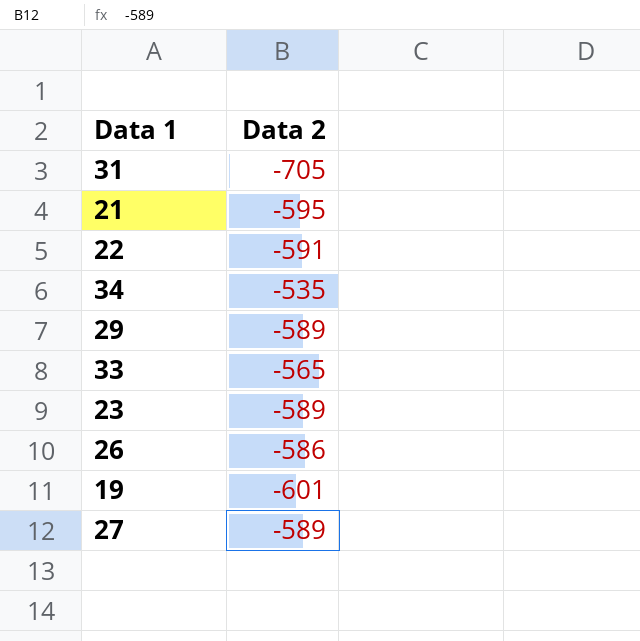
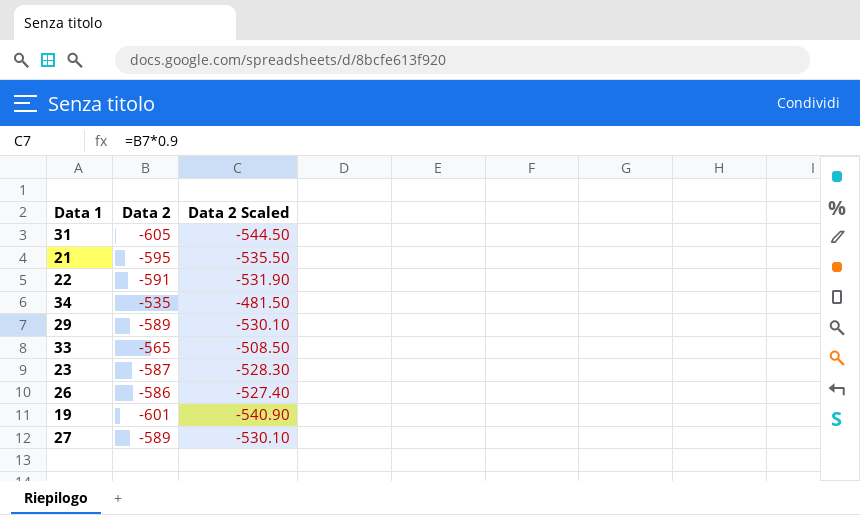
column Data 2 Scaled | formula: none -> [Data 2] * 0.9
31 | Data 2: -705 -> -605
23 | Data 2: -589 -> -587

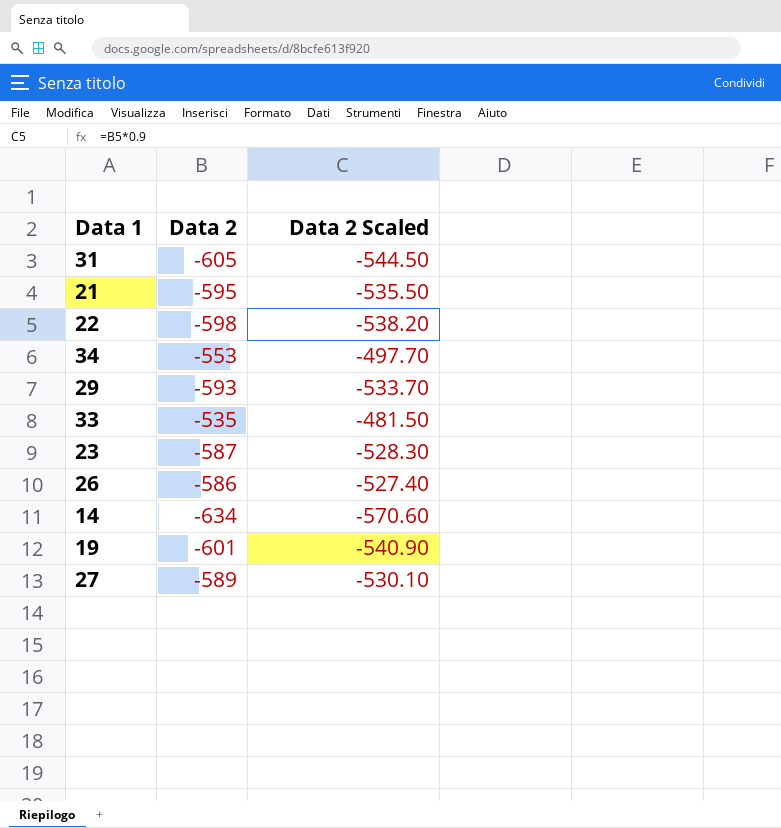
22 | Data 2: -591 -> -598
22 | Data 2 Scaled: -531.90 -> -538.20
34 | Data 2: -535 -> -553
34 | Data 2 Scaled: -481.50 -> -497.70
29 | Data 2: -589 -> -593
29 | Data 2 Scaled: -530.10 -> -533.70
33 | Data 2: -565 -> -535
33 | Data 2 Scaled: -508.50 -> -481.50
row 14: none -> -634 | -570.60

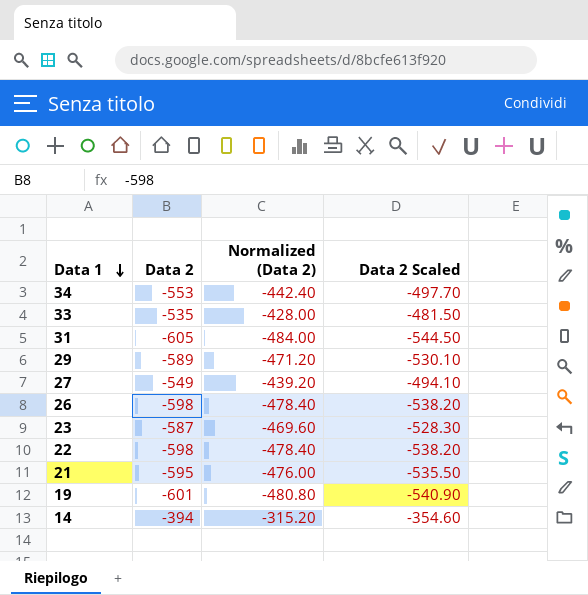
row order: none -> Data 1 descending
column Normalized (Data 2) | formula: none -> [Data 2] * 0.8
29 | Data 2: -593 -> -589
29 | Data 2 Scaled: -533.70 -> -530.10
27 | Data 2: -589 -> -549
27 | Data 2 Scaled: -530.10 -> -494.10
26 | Data 2: -586 -> -598
26 | Data 2 Scaled: -527.40 -> -538.20
14 | Data 2: -634 -> -394
14 | Data 2 Scaled: -570.60 -> -354.60

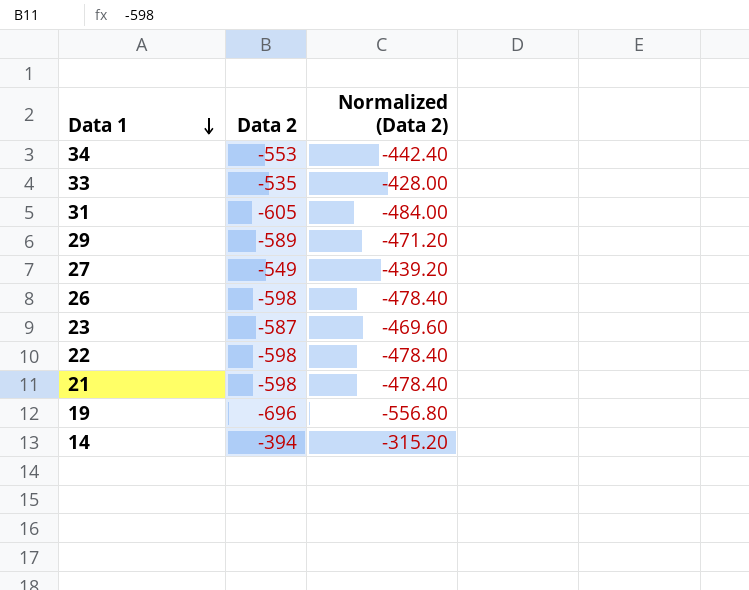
column Data 2 Scaled | formula: [Data 2] * 0.9 -> none
21 | Data 2: -595 -> -598
21 | Normalized (Data 2): -476.00 -> -478.40
19 | Data 2: -601 -> -696
19 | Normalized (Data 2): -480.80 -> -556.80

